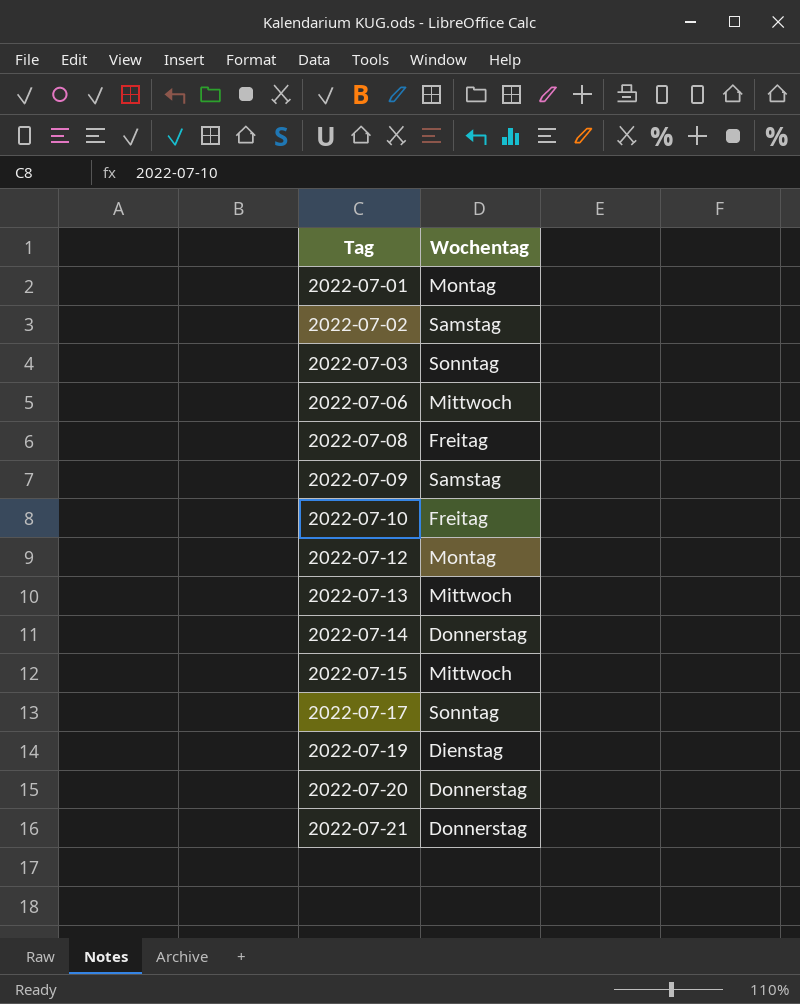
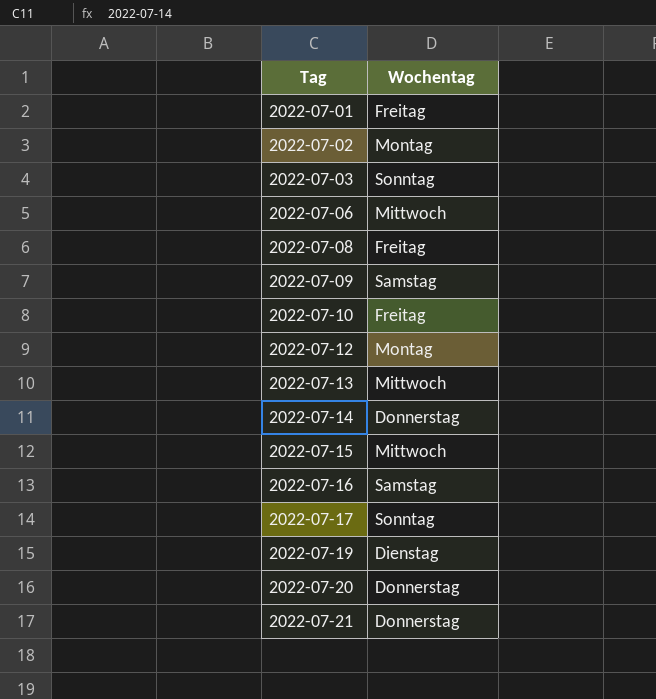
2022-07-01 | Wochentag: Montag -> Freitag
2022-07-02 | Wochentag: Samstag -> Montag
row 2022-07-16: none -> Samstag

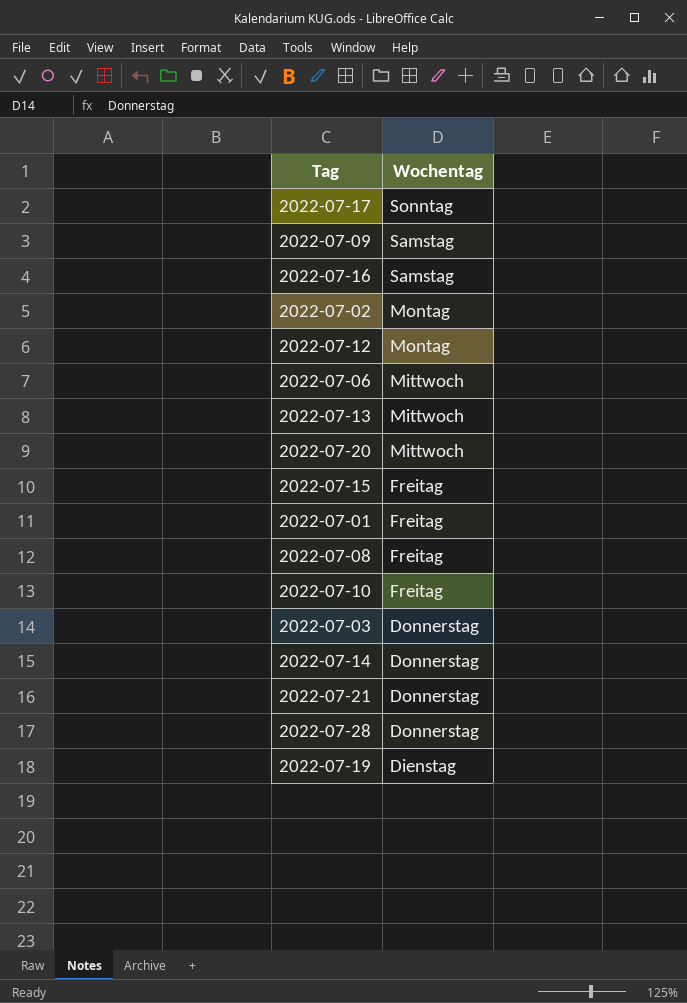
row order: Tag ascending -> Wochentag descending
2022-07-20 | Wochentag: Donnerstag -> Mittwoch
2022-07-15 | Wochentag: Mittwoch -> Freitag
2022-07-03 | Wochentag: Sonntag -> Donnerstag
row 2022-07-28: none -> Donnerstag

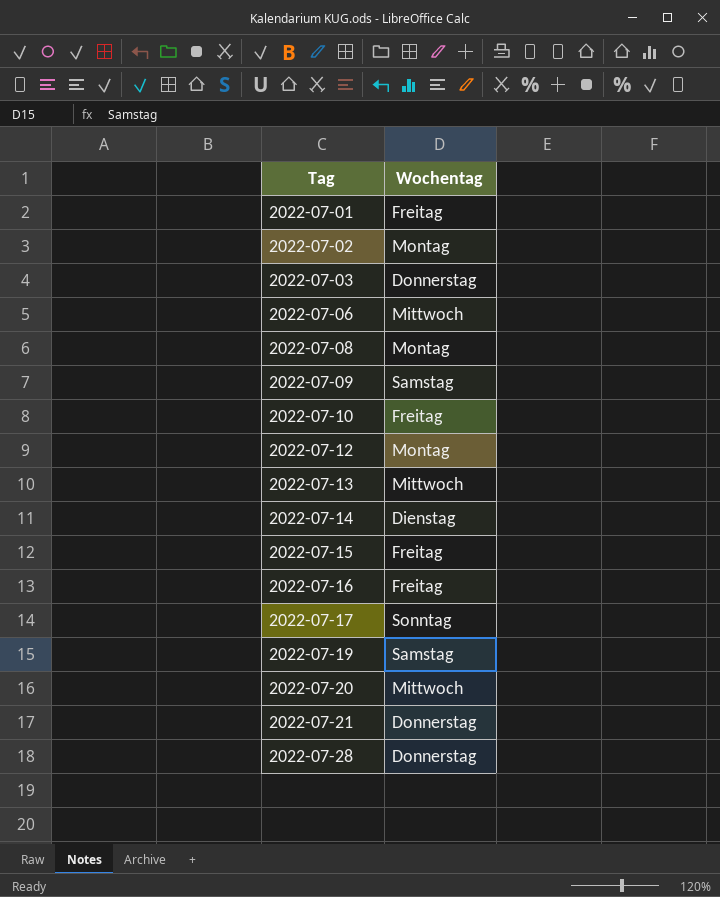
row order: Wochentag descending -> Tag ascending
2022-07-08 | Wochentag: Freitag -> Montag
2022-07-14 | Wochentag: Donnerstag -> Dienstag
2022-07-16 | Wochentag: Samstag -> Freitag
2022-07-19 | Wochentag: Dienstag -> Samstag

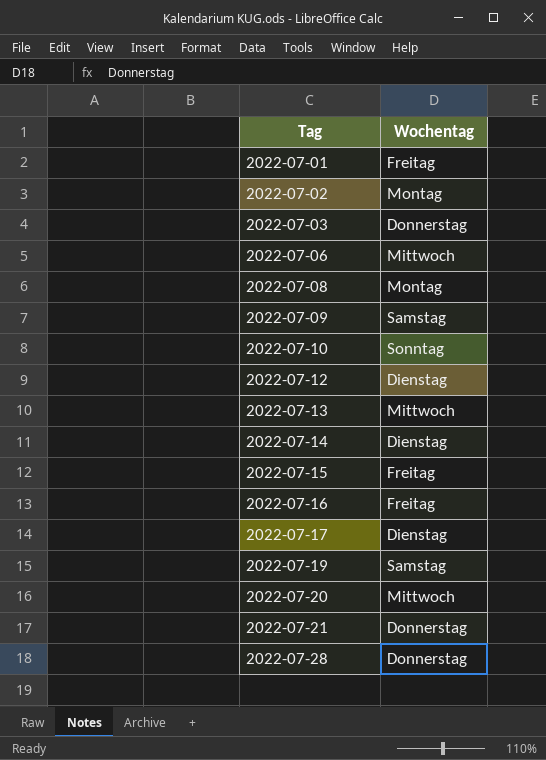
2022-07-10 | Wochentag: Freitag -> Sonntag
2022-07-12 | Wochentag: Montag -> Dienstag
2022-07-17 | Wochentag: Sonntag -> Dienstag

